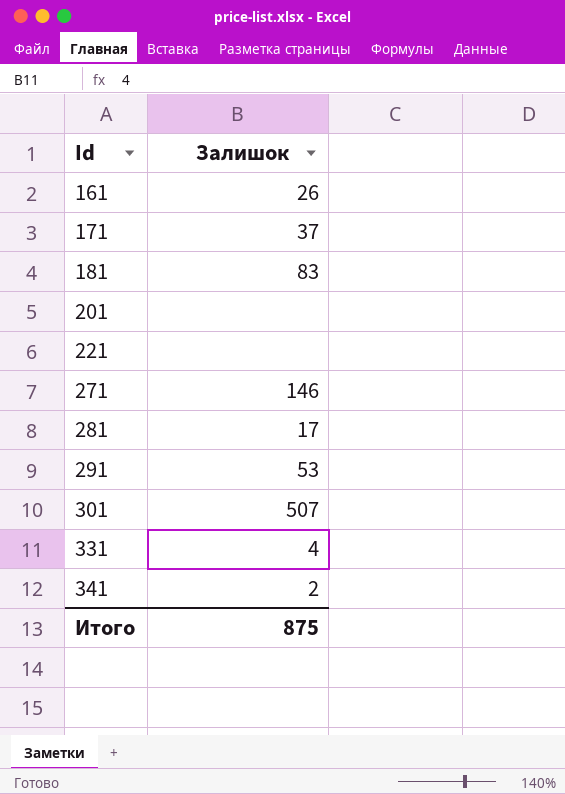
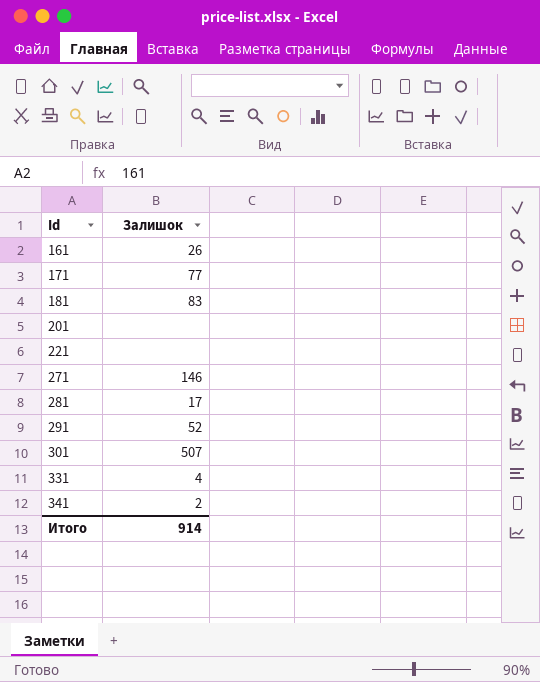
171 | Залишок: 37 -> 77
291 | Залишок: 53 -> 52
Итого | Залишок: 875 -> 914

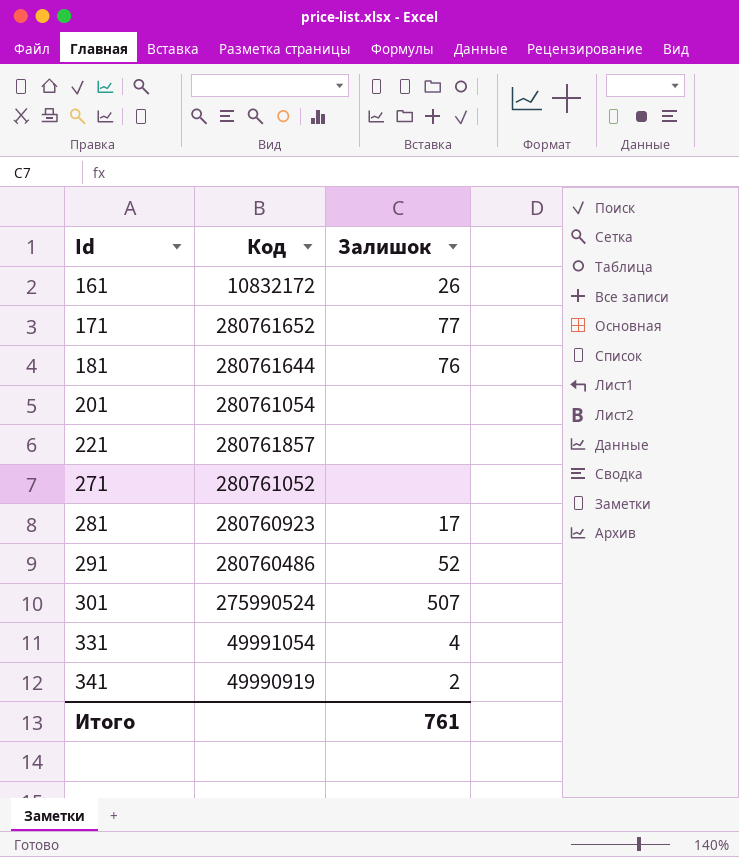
column Код | position: none -> 2
181 | Залишок: 83 -> 76
271 | Залишок: 146 -> none
Итого | Залишок: 914 -> 761

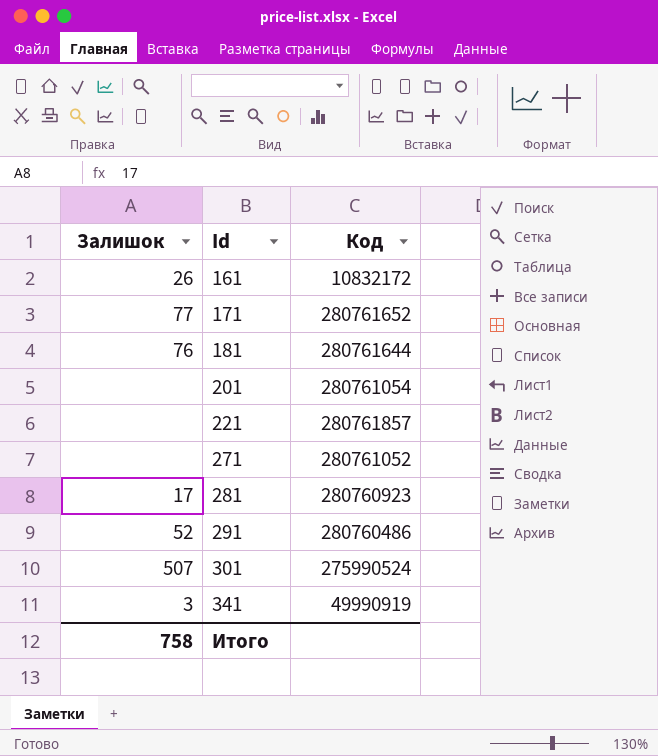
column Залишок | position: 3 -> 1
row 331: 49991054 | 4 -> none
341 | Залишок: 2 -> 3
Итого | Залишок: 761 -> 758

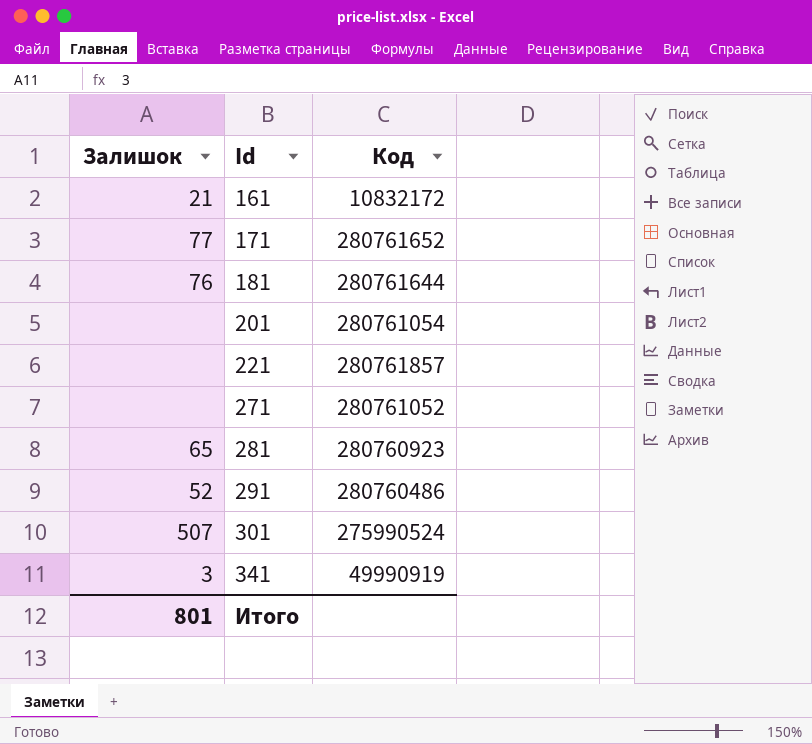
161 | Залишок: 26 -> 21
281 | Залишок: 17 -> 65
Итого | Залишок: 758 -> 801

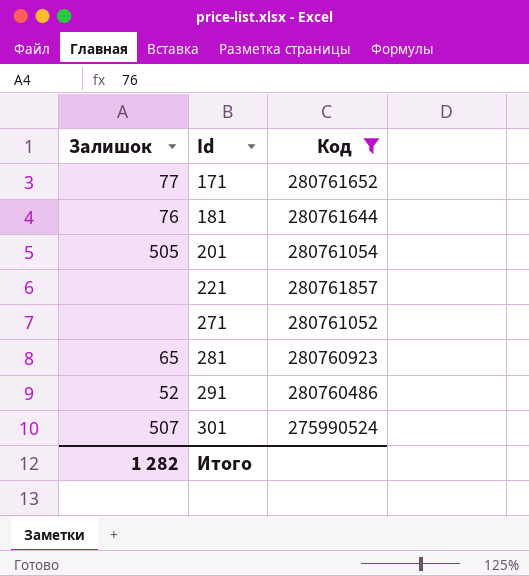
filter: none -> Код >= 275990524
201 | Залишок: none -> 505
Итого | Залишок: 801 -> 1 282

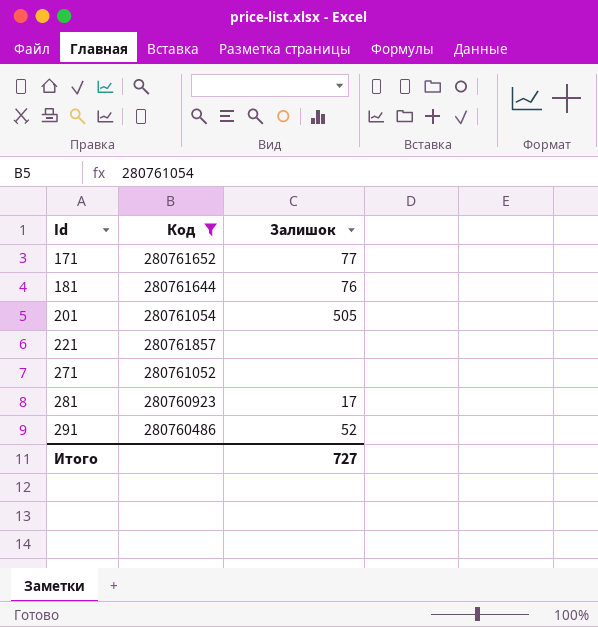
column Залишок | position: 1 -> 3
row 301: 507 | 275990524 -> none
281 | Залишок: 65 -> 17
Итого | Залишок: 1 282 -> 727

